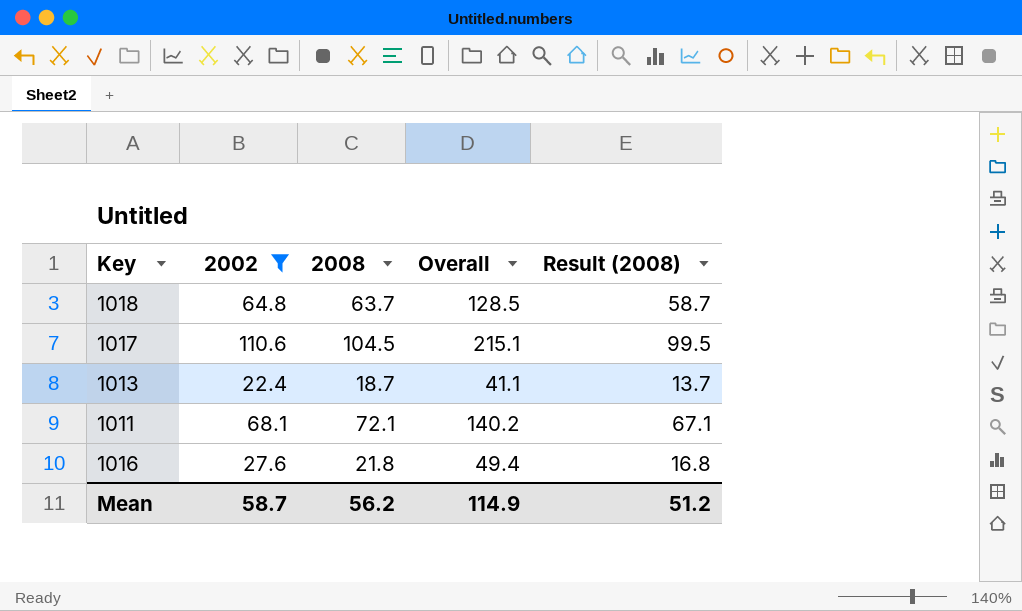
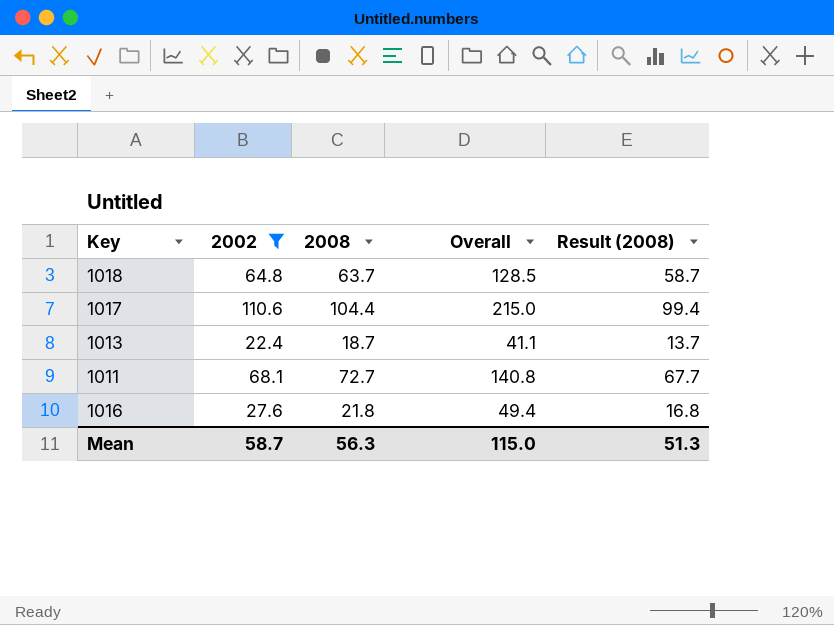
1017 | 2008: 104.5 -> 104.4
1017 | Overall: 215.1 -> 215.0
1017 | Result (2008): 99.5 -> 99.4
1011 | 2008: 72.1 -> 72.7
1011 | Overall: 140.2 -> 140.8
1011 | Result (2008): 67.1 -> 67.7
Mean | 2008: 56.2 -> 56.3
Mean | Overall: 114.9 -> 115.0
Mean | Result (2008): 51.2 -> 51.3

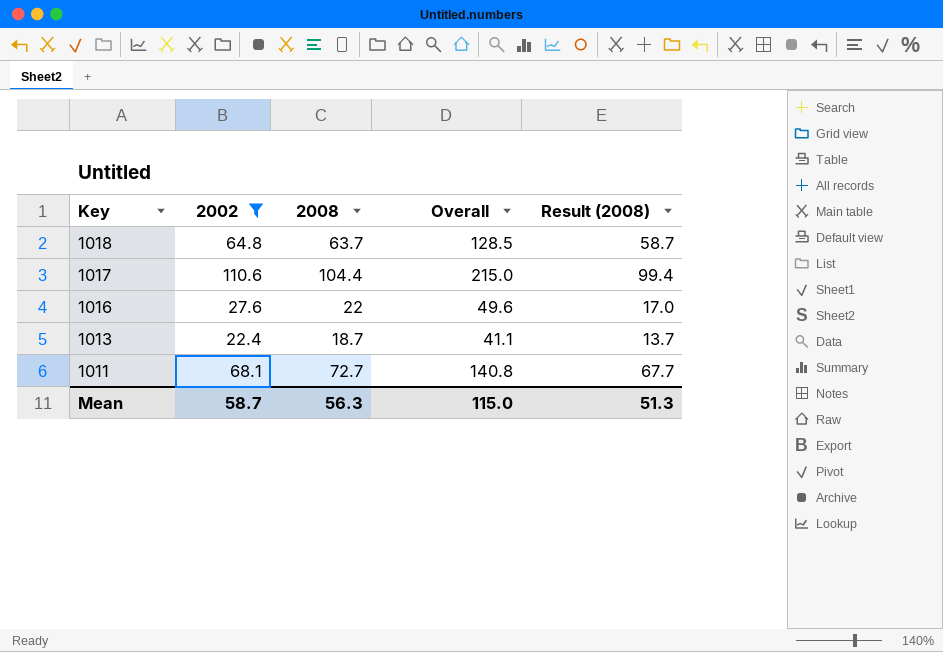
row order: none -> Key descending
1016 | 2008: 21.8 -> 22
1016 | Overall: 49.4 -> 49.6
1016 | Result (2008): 16.8 -> 17.0

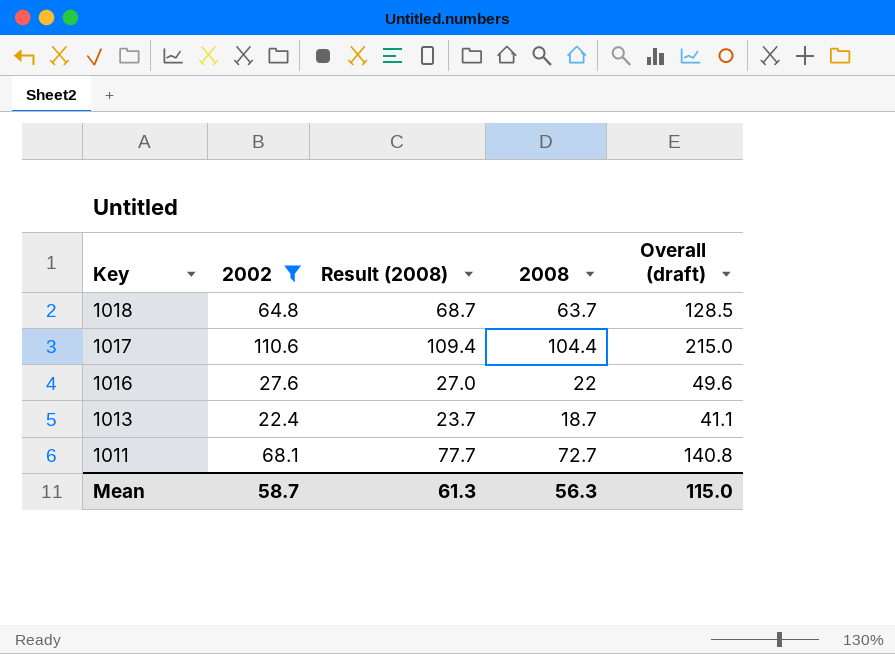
column Result (2008) | formula: [2008] - 5 -> [2008] + 5
column Result (2008) | position: 5 -> 3
column name: Overall -> Overall (draft)
Mean | Result (2008): 51.3 -> 61.3

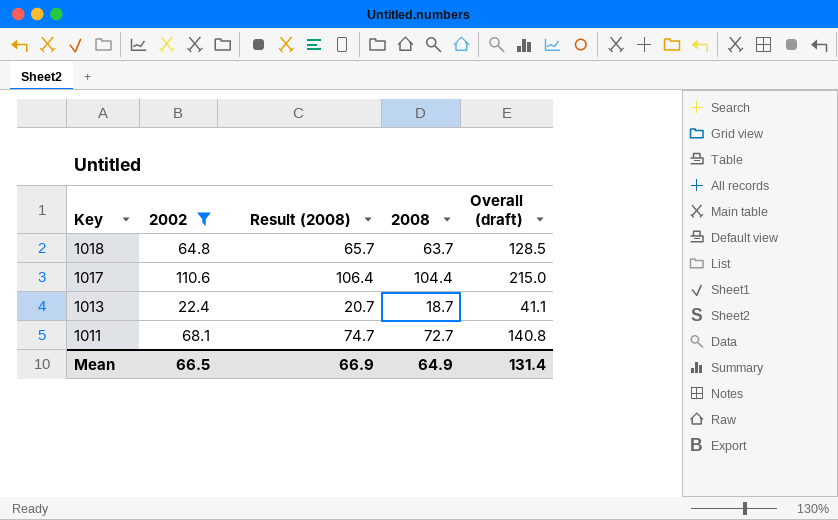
column Result (2008) | formula: [2008] + 5 -> [2008] + 2
row 1016: 27.6 | 27.0 | 22 | 49.6 -> none
Mean | 2002: 58.7 -> 66.5
Mean | Result (2008): 61.3 -> 66.9
Mean | 2008: 56.3 -> 64.9
Mean | Overall (draft): 115.0 -> 131.4

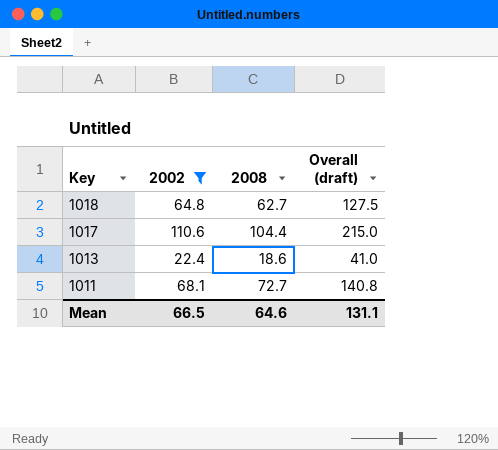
column Result (2008) | formula: [2008] + 2 -> none
1018 | 2008: 63.7 -> 62.7
1018 | Overall (draft): 128.5 -> 127.5
1013 | 2008: 18.7 -> 18.6
1013 | Overall (draft): 41.1 -> 41.0
Mean | 2008: 64.9 -> 64.6
Mean | Overall (draft): 131.4 -> 131.1

